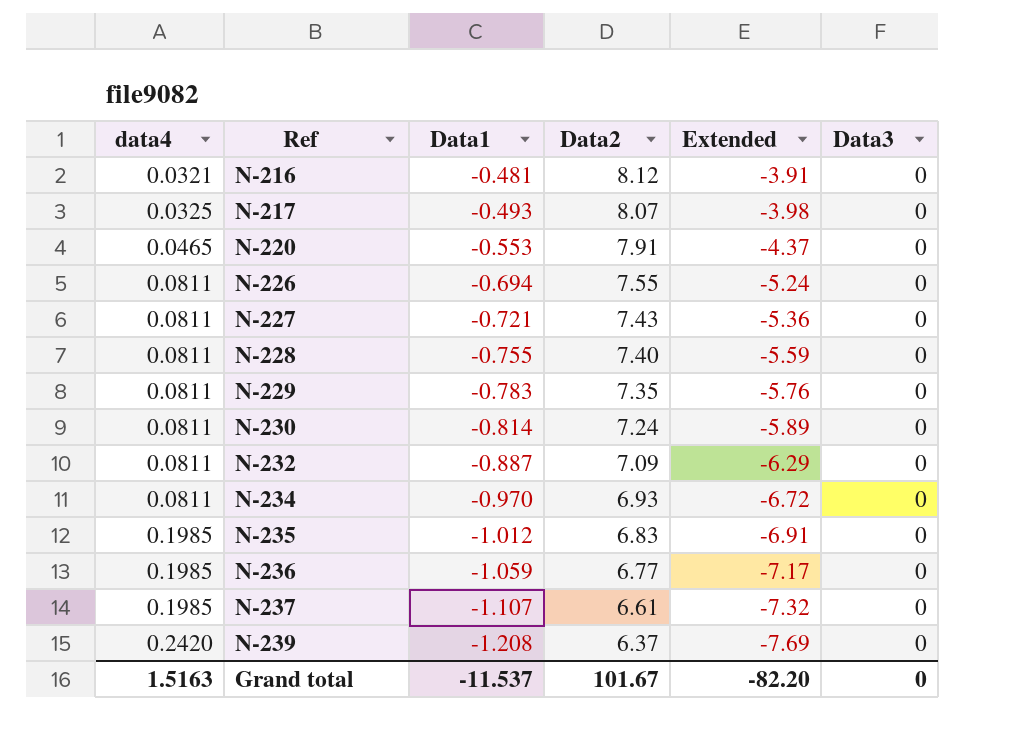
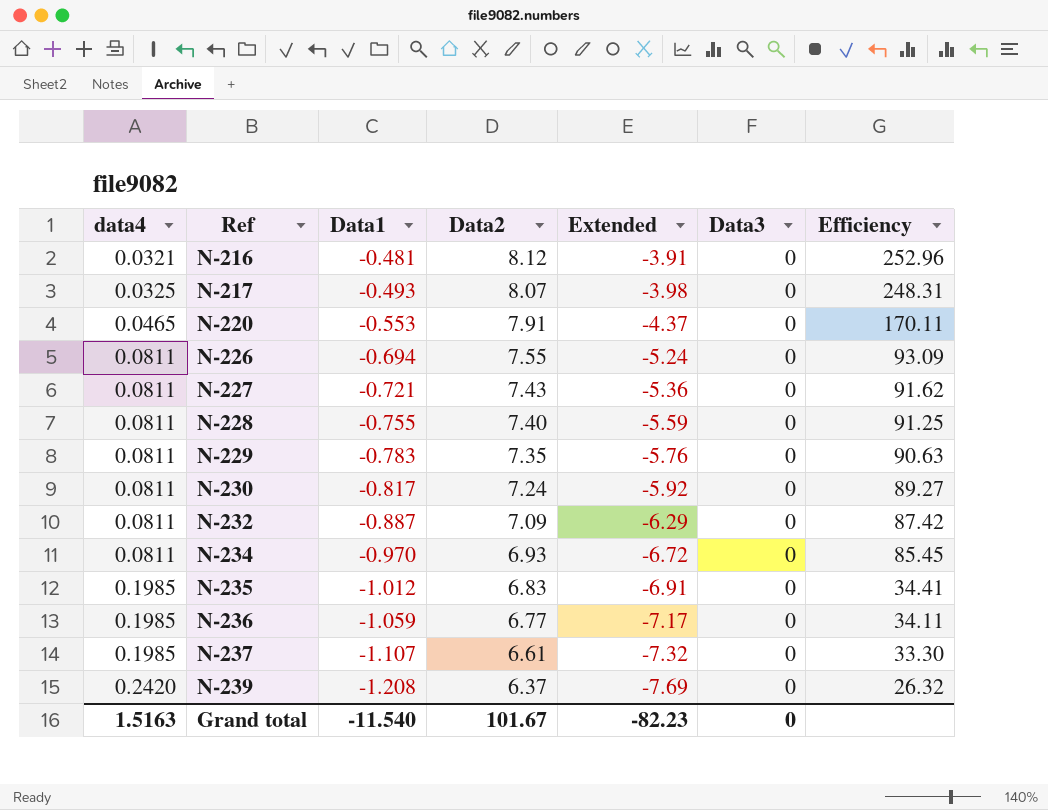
column Efficiency | formula: none -> [Data2] / [data4]
N-230 | Data1: -0.814 -> -0.817
N-230 | Extended: -5.89 -> -5.92
Grand total | Data1: -11.537 -> -11.540
Grand total | Extended: -82.20 -> -82.23

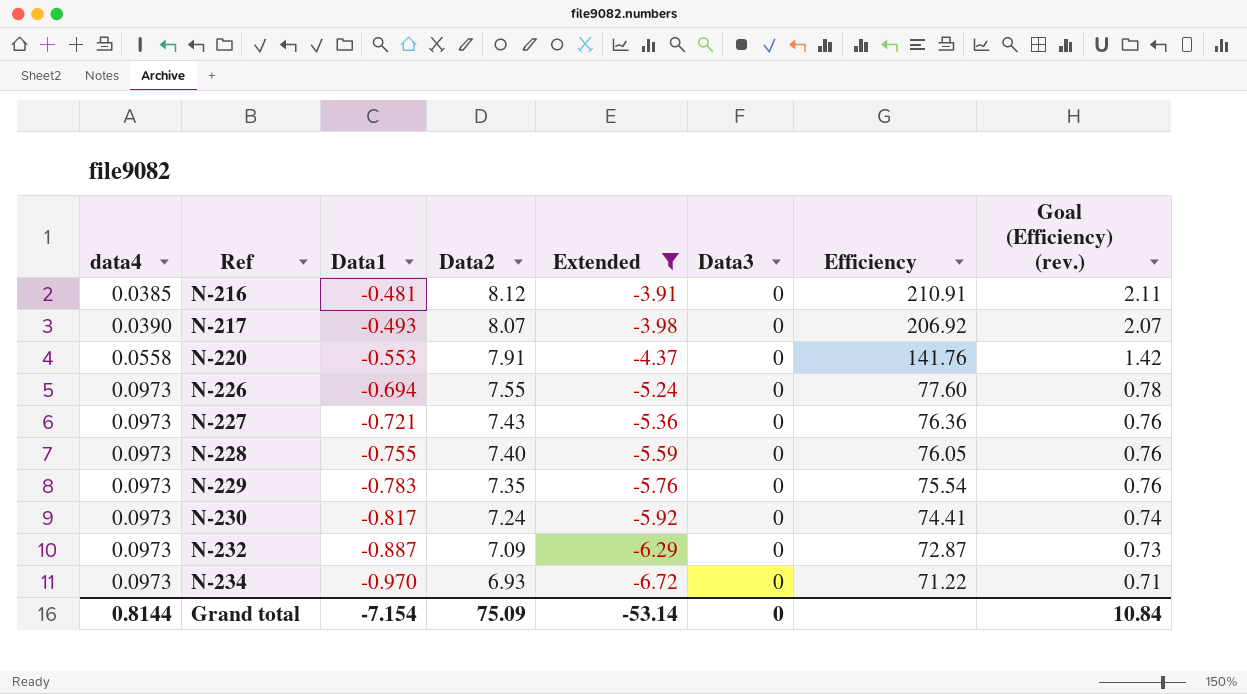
filter: none -> Extended >= -6.72
column Goal (Efficiency) (rev.) | formula: none -> [Efficiency] * 0.01
N-216 | data4: 0.0321 -> 0.0385
N-216 | Efficiency: 252.96 -> 210.91
N-217 | data4: 0.0325 -> 0.0390
N-217 | Efficiency: 248.31 -> 206.92
N-220 | data4: 0.0465 -> 0.0558
N-220 | Efficiency: 170.11 -> 141.76
N-226 | data4: 0.0811 -> 0.0973
N-226 | Efficiency: 93.09 -> 77.60
N-227 | data4: 0.0811 -> 0.0973
N-227 | Efficiency: 91.62 -> 76.36
N-228 | data4: 0.0811 -> 0.0973
N-228 | Efficiency: 91.25 -> 76.05
N-229 | data4: 0.0811 -> 0.0973
N-229 | Efficiency: 90.63 -> 75.54
N-230 | data4: 0.0811 -> 0.0973
N-230 | Efficiency: 89.27 -> 74.41
N-232 | data4: 0.0811 -> 0.0973
N-232 | Efficiency: 87.42 -> 72.87
N-234 | data4: 0.0811 -> 0.0973
N-234 | Efficiency: 85.45 -> 71.22
Grand total | data4: 1.5163 -> 0.8144
Grand total | Data1: -11.540 -> -7.154
Grand total | Data2: 101.67 -> 75.09
Grand total | Extended: -82.23 -> -53.14

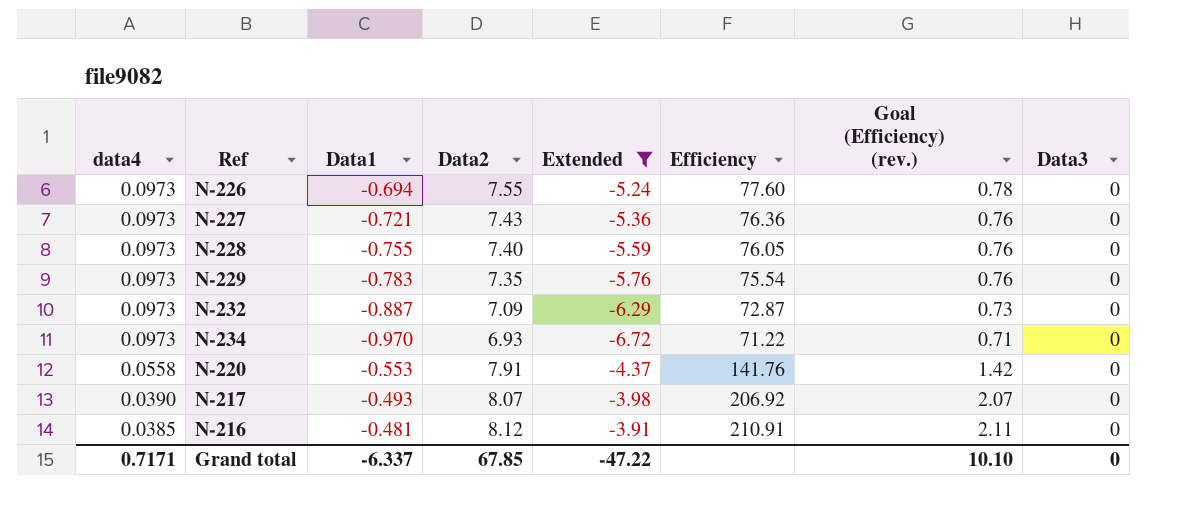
row order: data4 ascending -> data4 descending
column Data3 | position: 6 -> 8
row N-230: 0.0973 | -0.817 | 7.24 | -5.92 | 0 | 74.41 | 0.74 -> none
Grand total | data4: 0.8144 -> 0.7171
Grand total | Data1: -7.154 -> -6.337
Grand total | Data2: 75.09 -> 67.85
Grand total | Extended: -53.14 -> -47.22
Grand total | Goal (Efficiency) (rev.): 10.84 -> 10.10

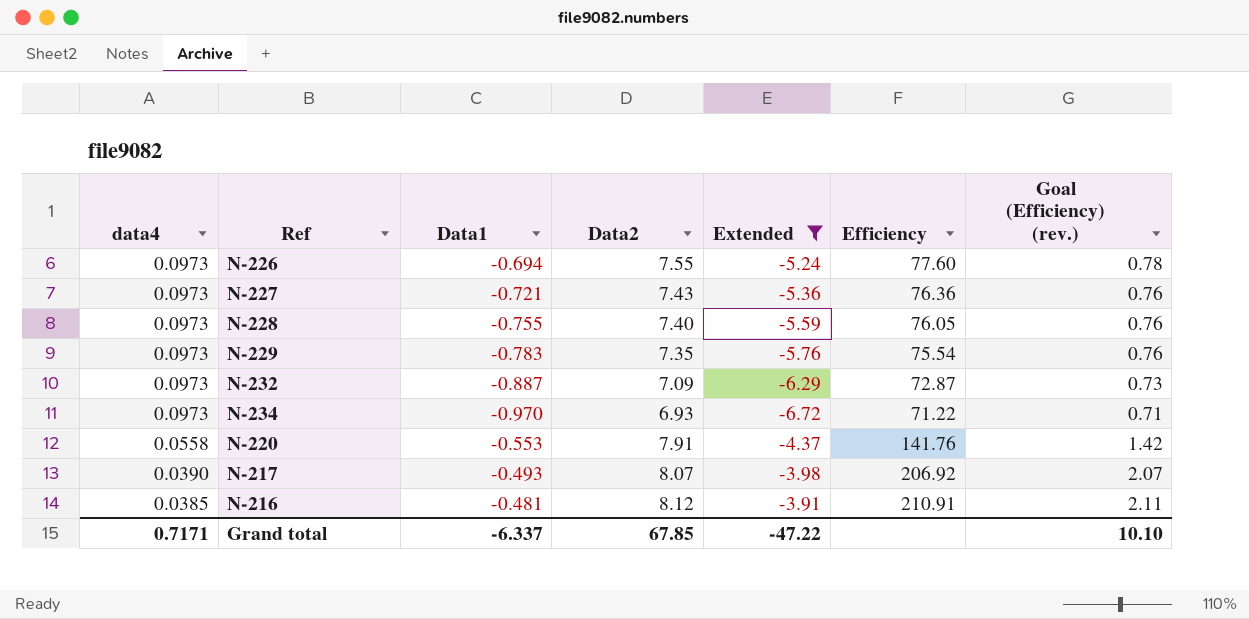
column Data3 | position: 8 -> none

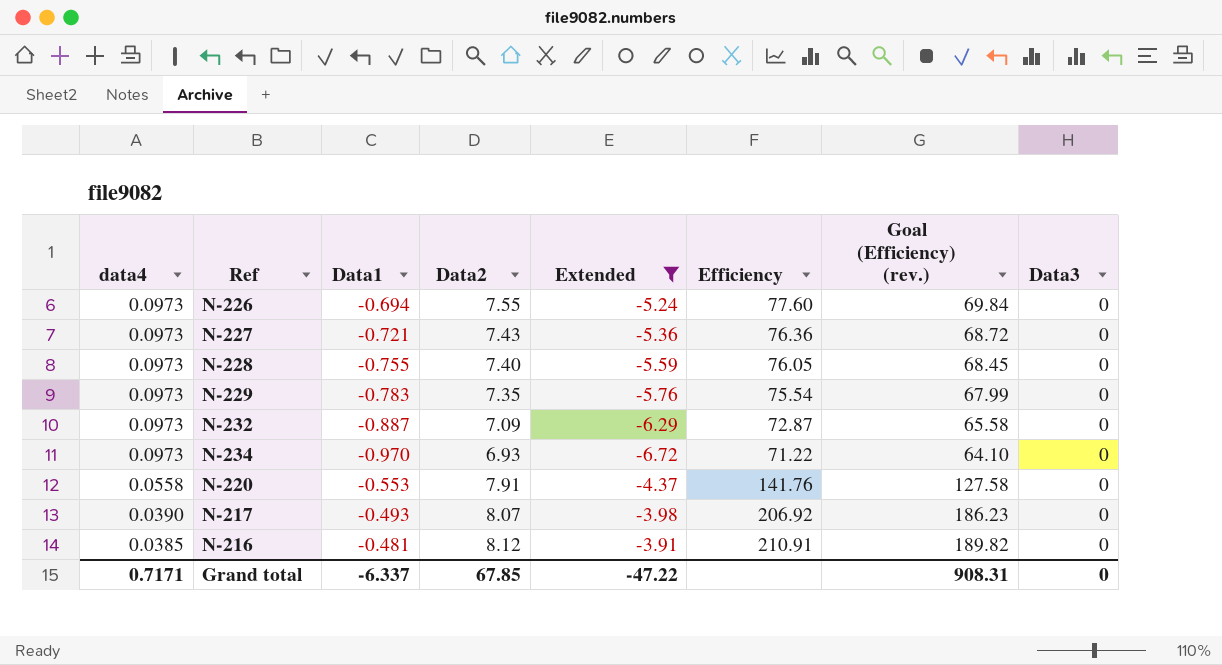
column Goal (Efficiency) (rev.) | formula: [Efficiency] * 0.01 -> [Efficiency] * 0.9
column Data3 | position: none -> 8
Grand total | Goal (Efficiency) (rev.): 10.10 -> 908.31

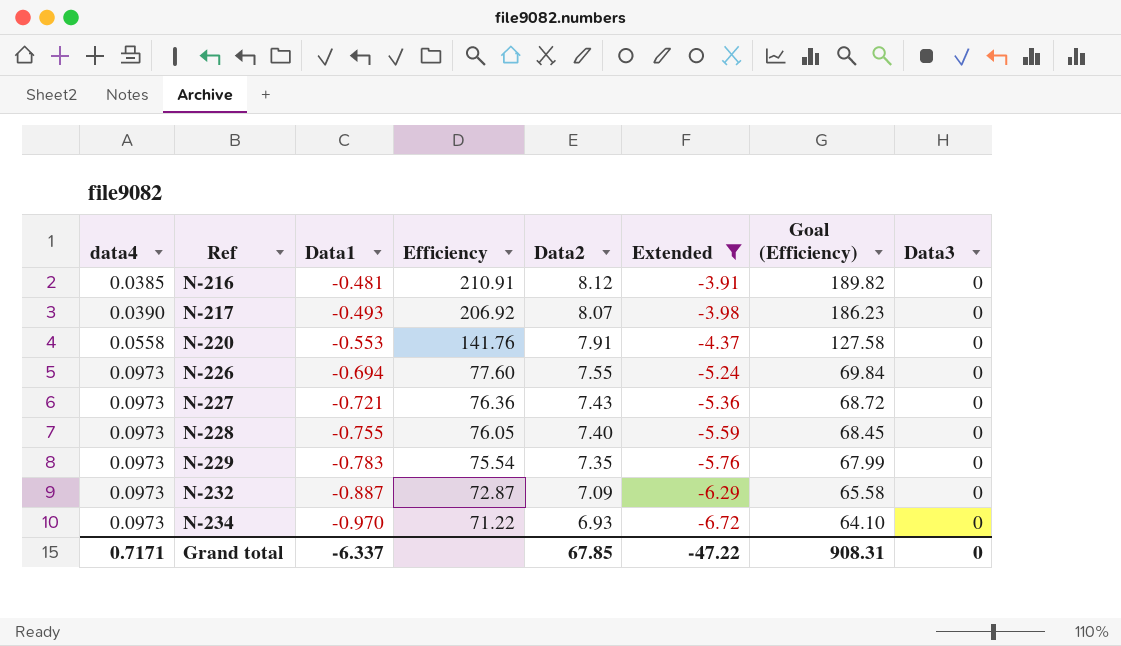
row order: data4 descending -> data4 ascending
column Efficiency | position: 6 -> 4
column name: Goal (Efficiency) (rev.) -> Goal (Efficiency)

